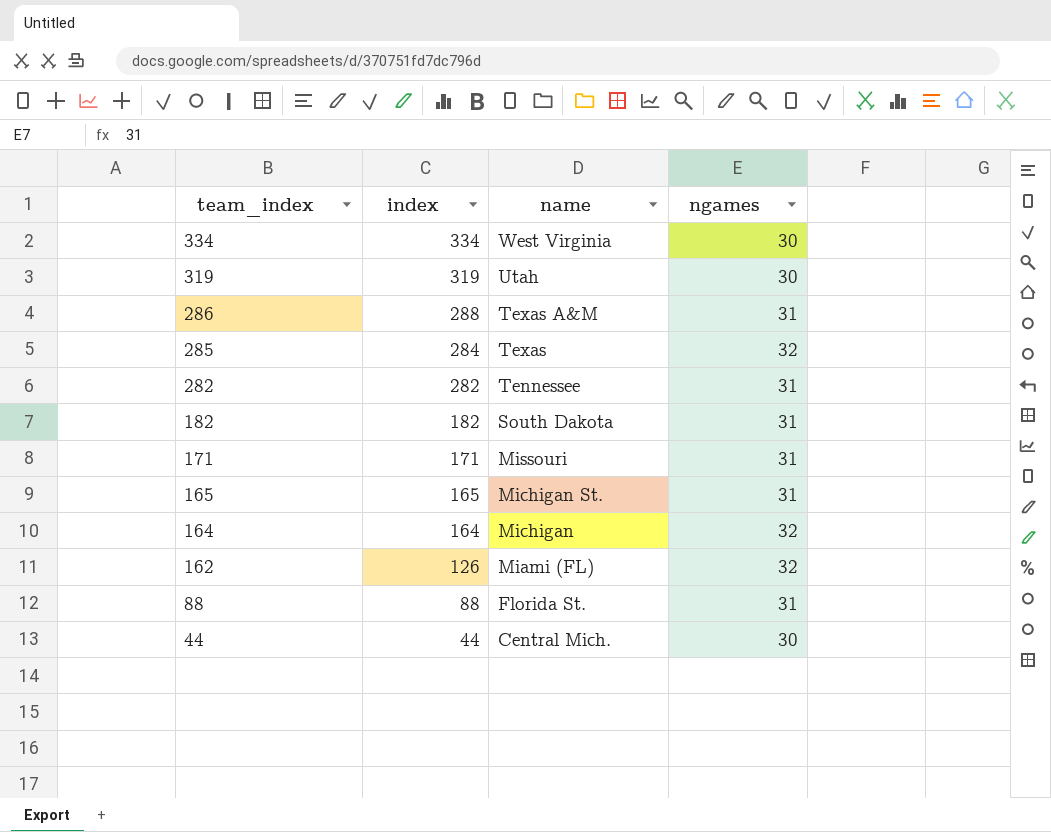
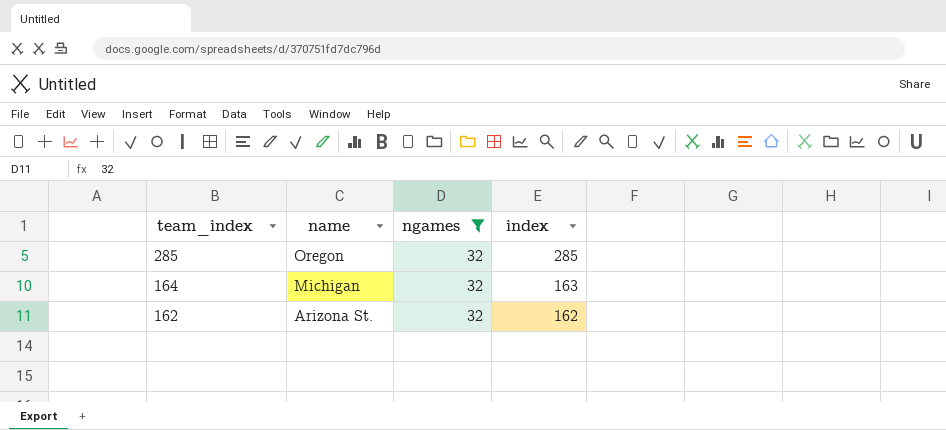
filter: none -> ngames = 32
column index | position: 2 -> 4
285 | name: Texas -> Oregon
285 | index: 284 -> 285
164 | index: 164 -> 163
162 | name: Miami (FL) -> Arizona St.
162 | index: 126 -> 162

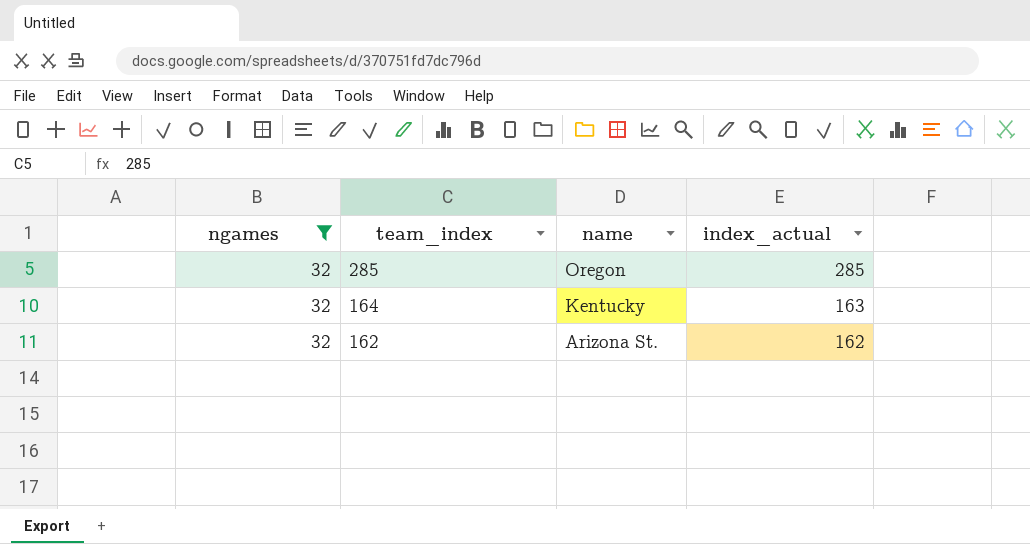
column ngames | position: 3 -> 1
column name: index -> index_actual
164 | name: Michigan -> Kentucky

